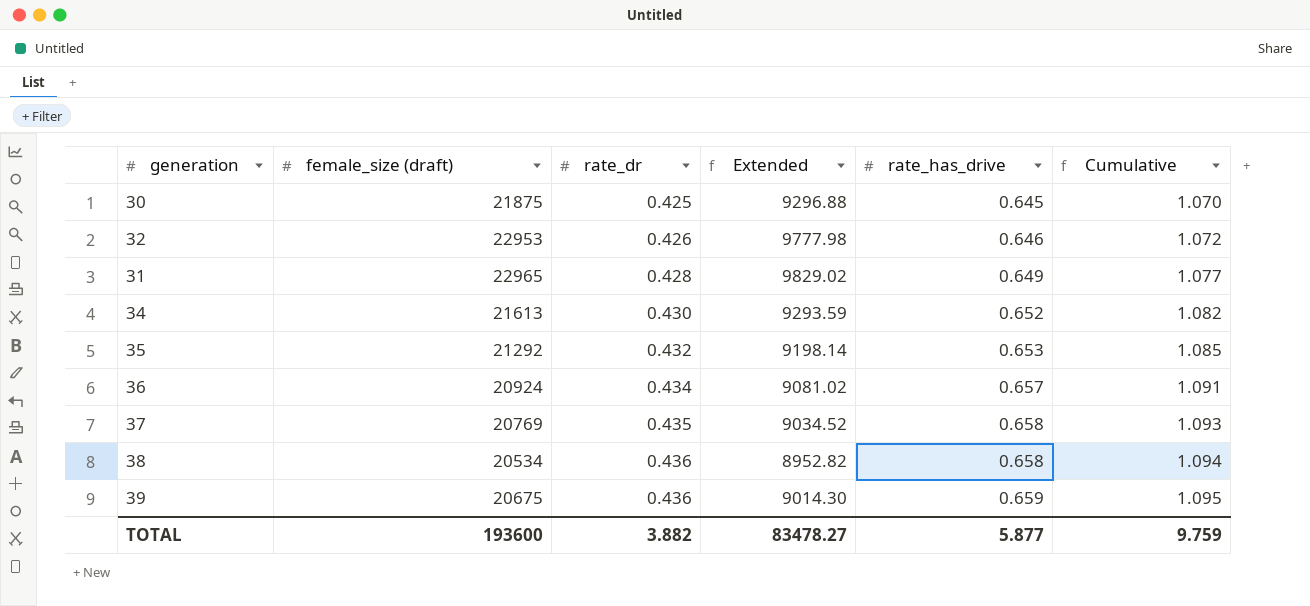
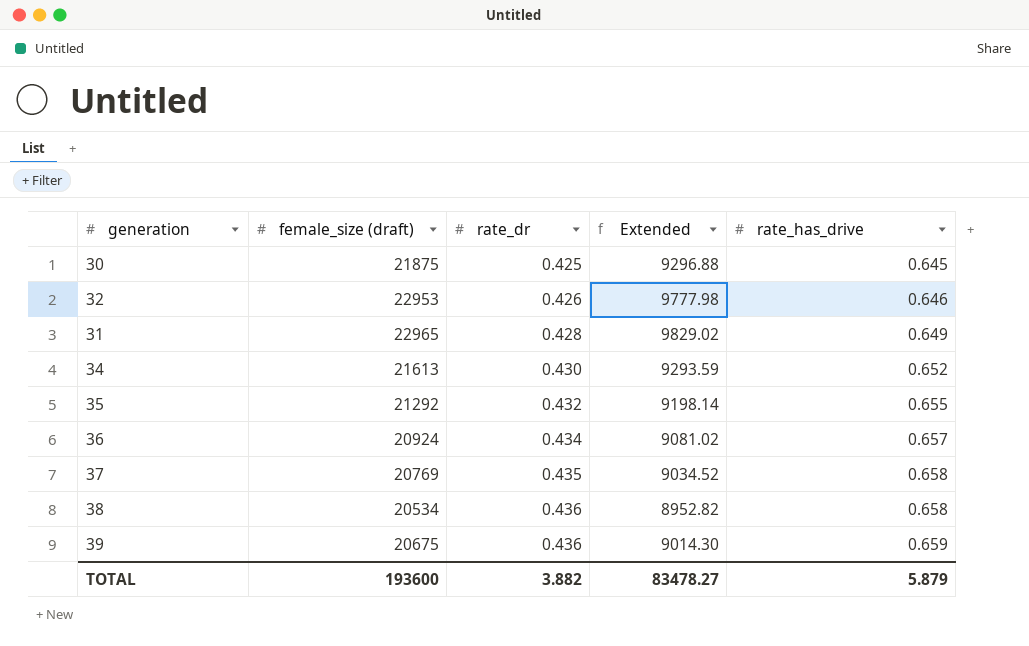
column Cumulative | formula: [rate_dr] + [rate_has_drive] -> none
35 | rate_has_drive: 0.653 -> 0.655
TOTAL | rate_has_drive: 5.877 -> 5.879

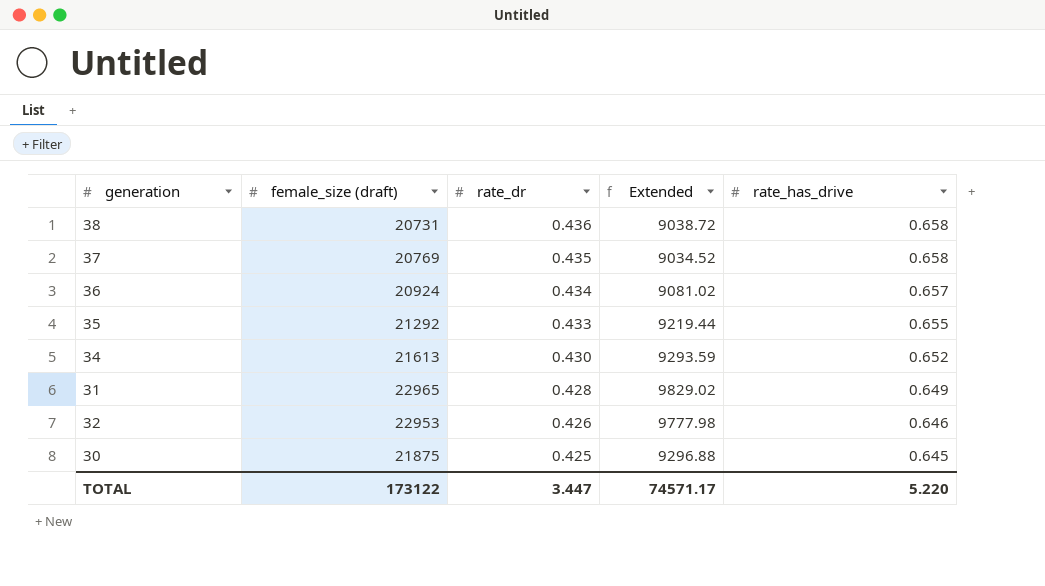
row order: rate_dr ascending -> rate_dr descending
row 39: 20675 | 0.436 | 9014.30 | 0.659 -> none
38 | female_size (draft): 20534 -> 20731
38 | Extended: 8952.82 -> 9038.72
35 | rate_dr: 0.432 -> 0.433
35 | Extended: 9198.14 -> 9219.44
TOTAL | female_size (draft): 193600 -> 173122
TOTAL | rate_dr: 3.882 -> 3.447
TOTAL | Extended: 83478.27 -> 74571.17
TOTAL | rate_has_drive: 5.879 -> 5.220

